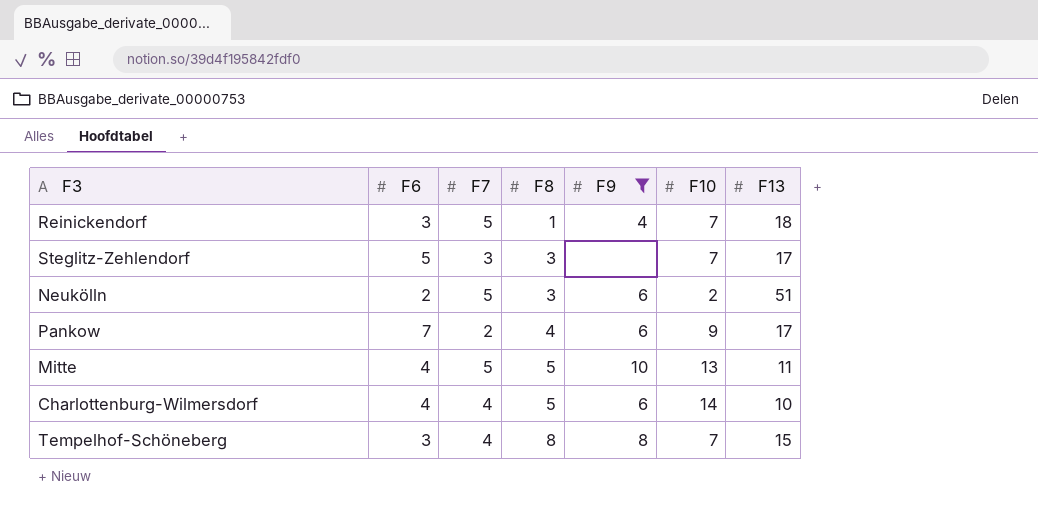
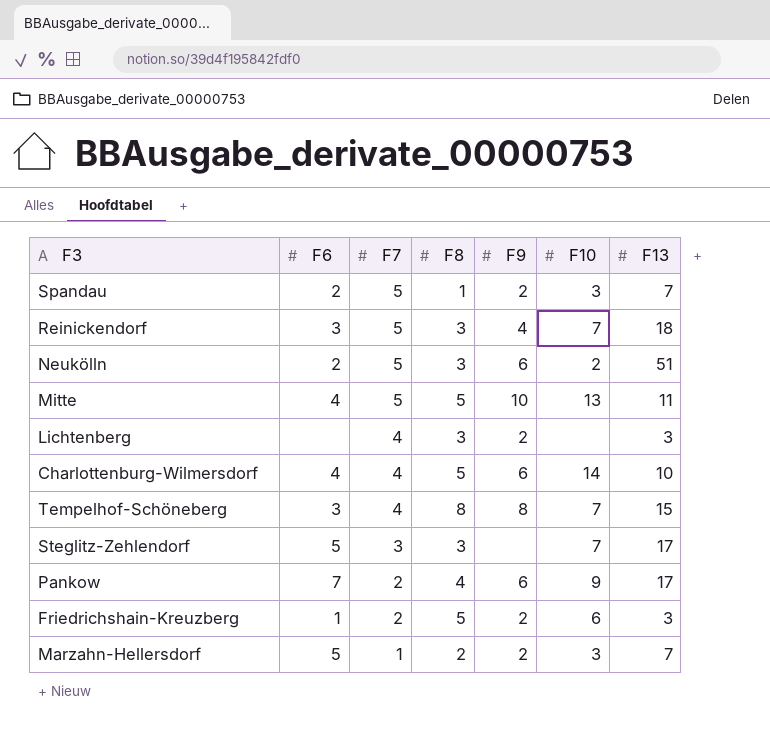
filter: F9 != 2 -> none
row order: F8 ascending -> F7 descending
Reinickendorf | F8: 1 -> 3

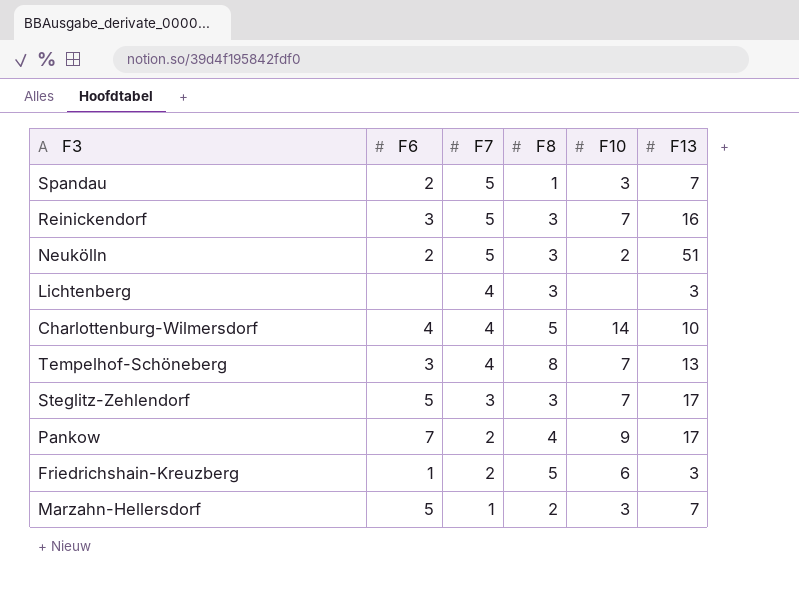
column F9 | position: 5 -> none
row Mitte: 4 | 5 | 5 | 10 | 13 | 11 -> none
Reinickendorf | F13: 18 -> 16
Tempelhof-Schöneberg | F13: 15 -> 13

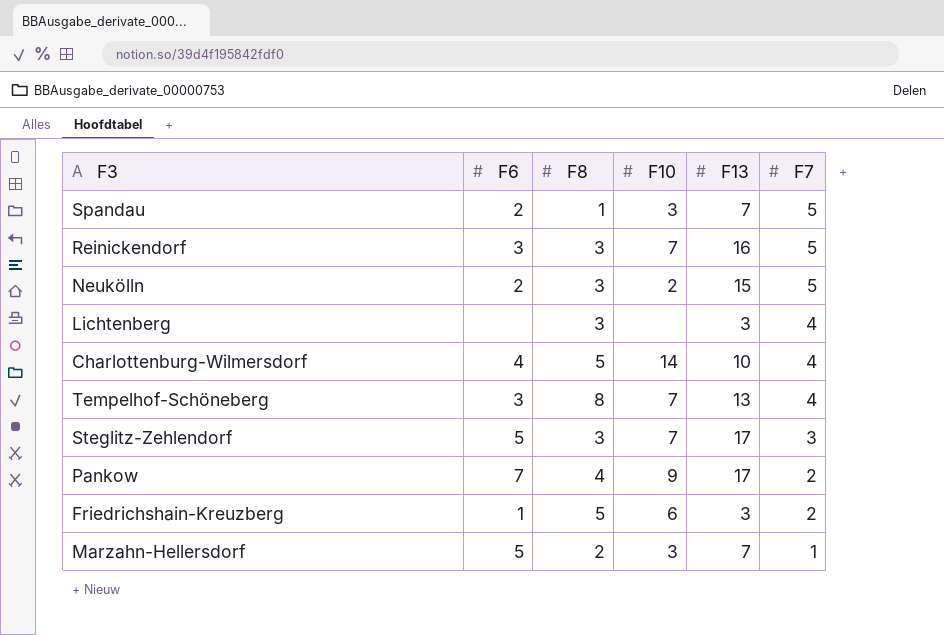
column F7 | position: 3 -> 6
Neukölln | F13: 51 -> 15

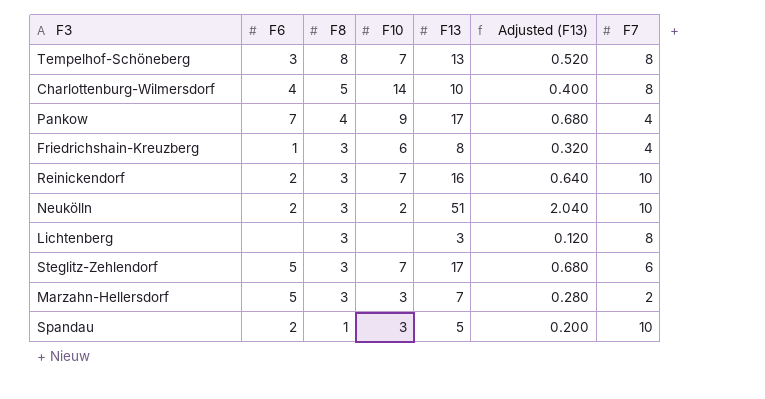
row order: F7 descending -> F8 descending
column Adjusted (F13) | formula: none -> [F13] * 0.04
Tempelhof-Schöneberg | F7: 4 -> 8
Charlottenburg-Wilmersdorf | F7: 4 -> 8
Pankow | F7: 2 -> 4
Friedrichshain-Kreuzberg | F8: 5 -> 3
Friedrichshain-Kreuzberg | F13: 3 -> 8
Friedrichshain-Kreuzberg | F7: 2 -> 4
Reinickendorf | F6: 3 -> 2
Reinickendorf | F7: 5 -> 10
Neukölln | F13: 15 -> 51
Neukölln | F7: 5 -> 10
Lichtenberg | F7: 4 -> 8
Steglitz-Zehlendorf | F7: 3 -> 6
Marzahn-Hellersdorf | F8: 2 -> 3
Marzahn-Hellersdorf | F7: 1 -> 2
Spandau | F13: 7 -> 5
Spandau | F7: 5 -> 10

